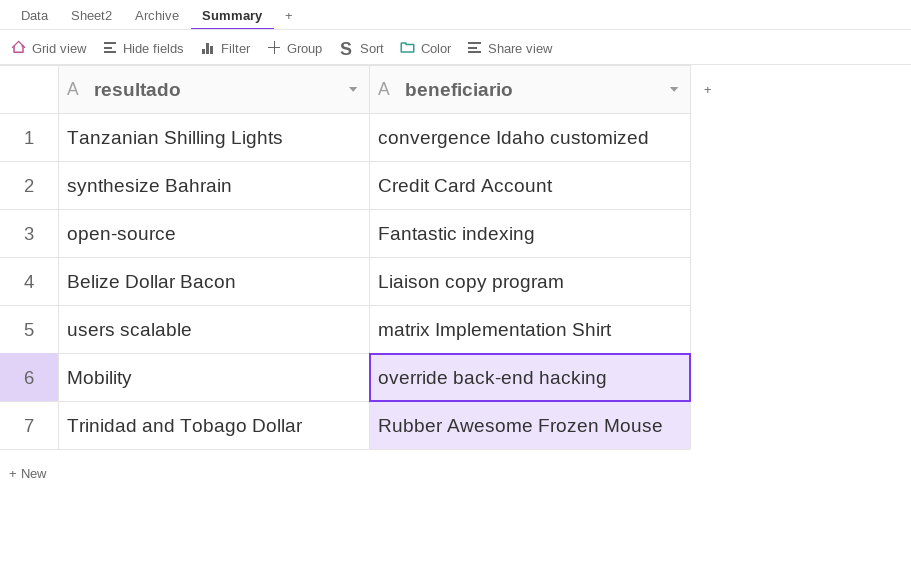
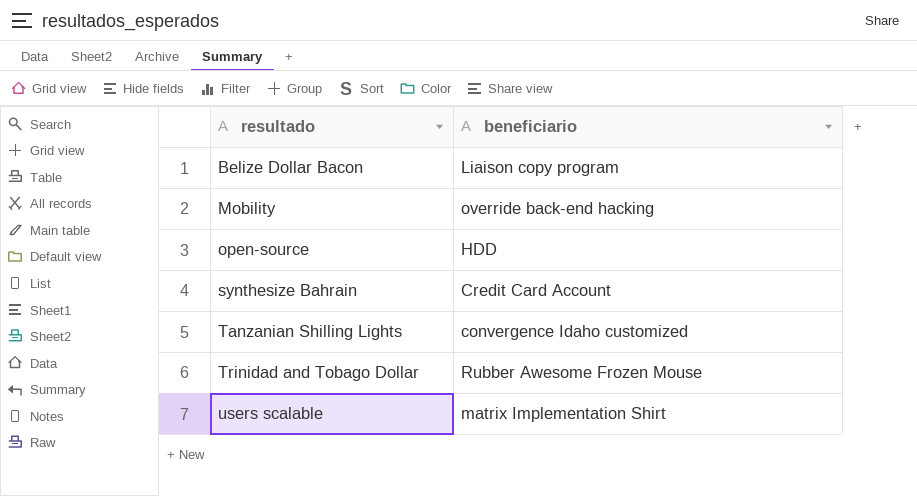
row order: beneficiario ascending -> resultado ascending
open-source | beneficiario: Fantastic indexing -> HDD

